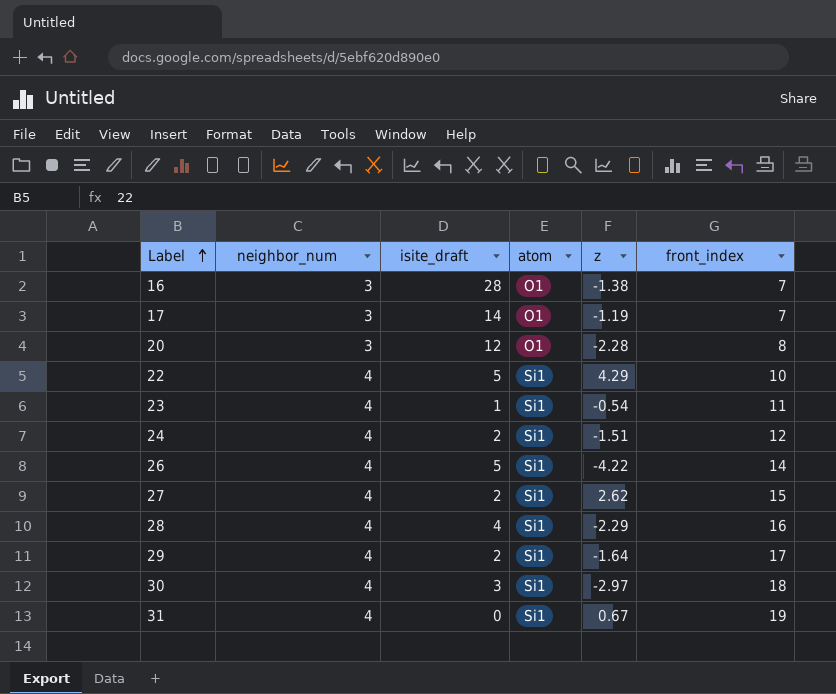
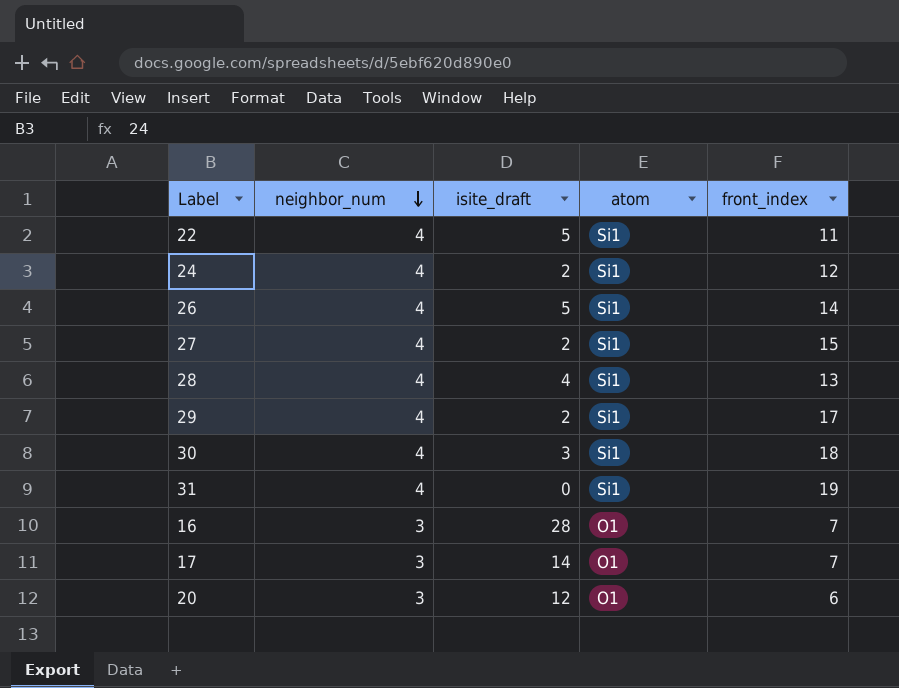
row order: Label ascending -> neighbor_num descending
column z | position: 5 -> none
row 23: 4 | 1 | Si1 | -0.54 | 11 -> none
22 | front_index: 10 -> 11
28 | front_index: 16 -> 13
20 | front_index: 8 -> 6

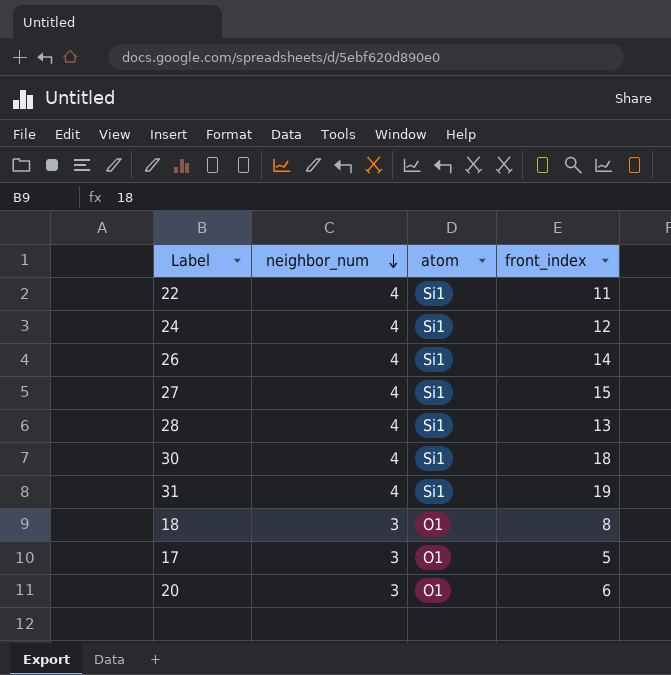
column isite_draft | position: 3 -> none
row 29: 4 | 2 | Si1 | 17 -> none
row 16: 3 | 28 | O1 | 7 -> none
row 18: none -> 3 | O1 | 8
17 | front_index: 7 -> 5

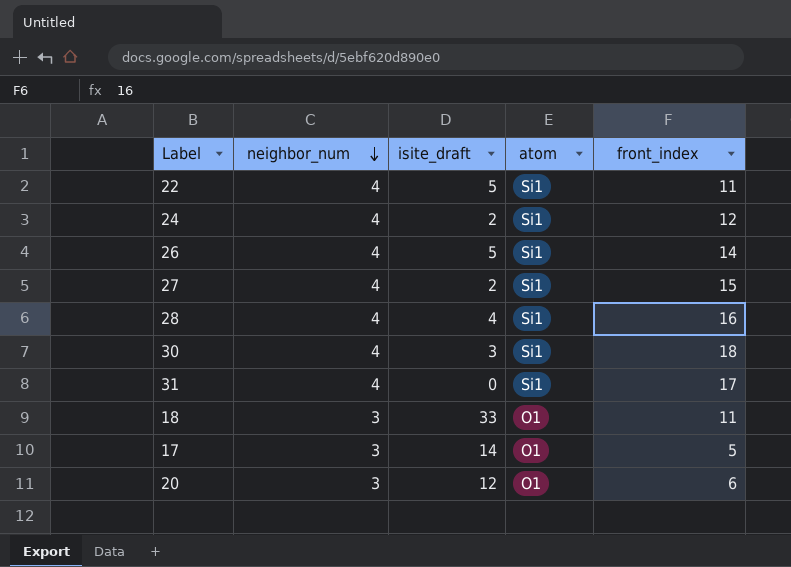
column isite_draft | position: none -> 3
28 | front_index: 13 -> 16
31 | front_index: 19 -> 17
18 | front_index: 8 -> 11

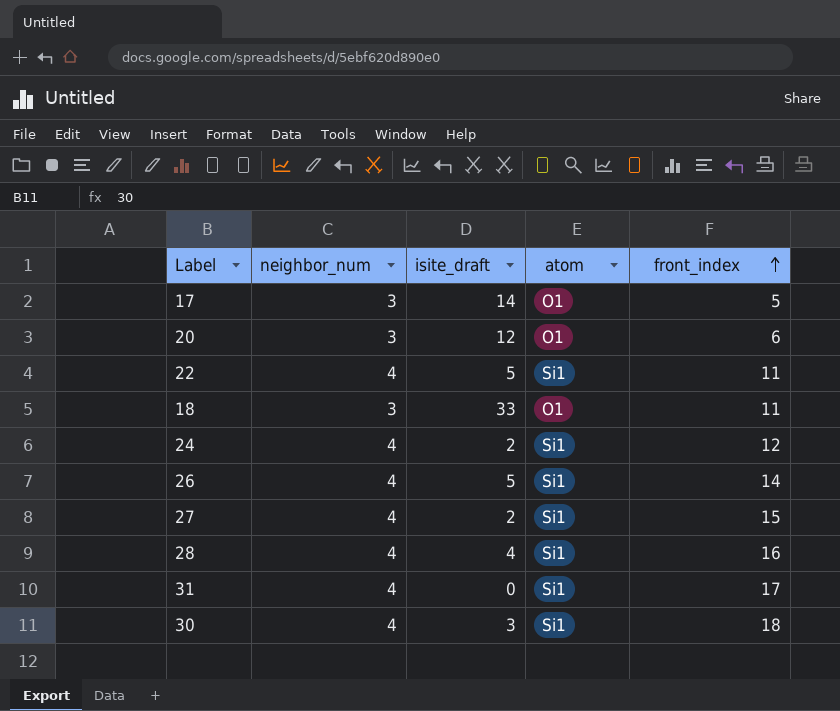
row order: neighbor_num descending -> front_index ascending

